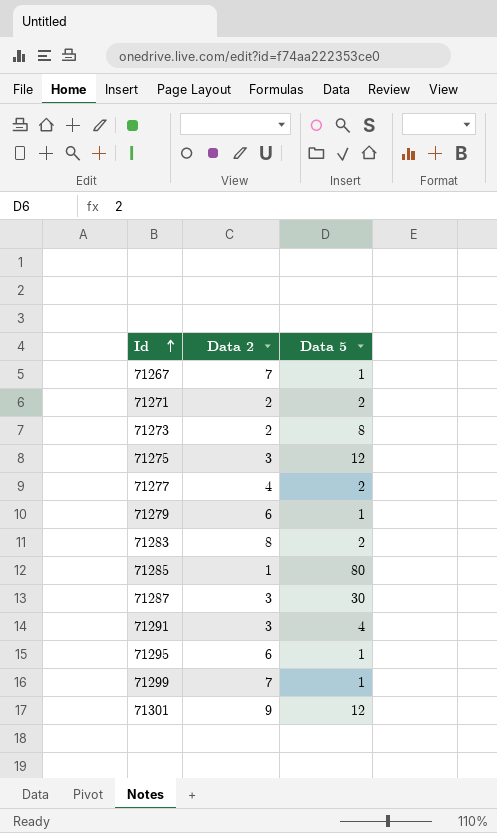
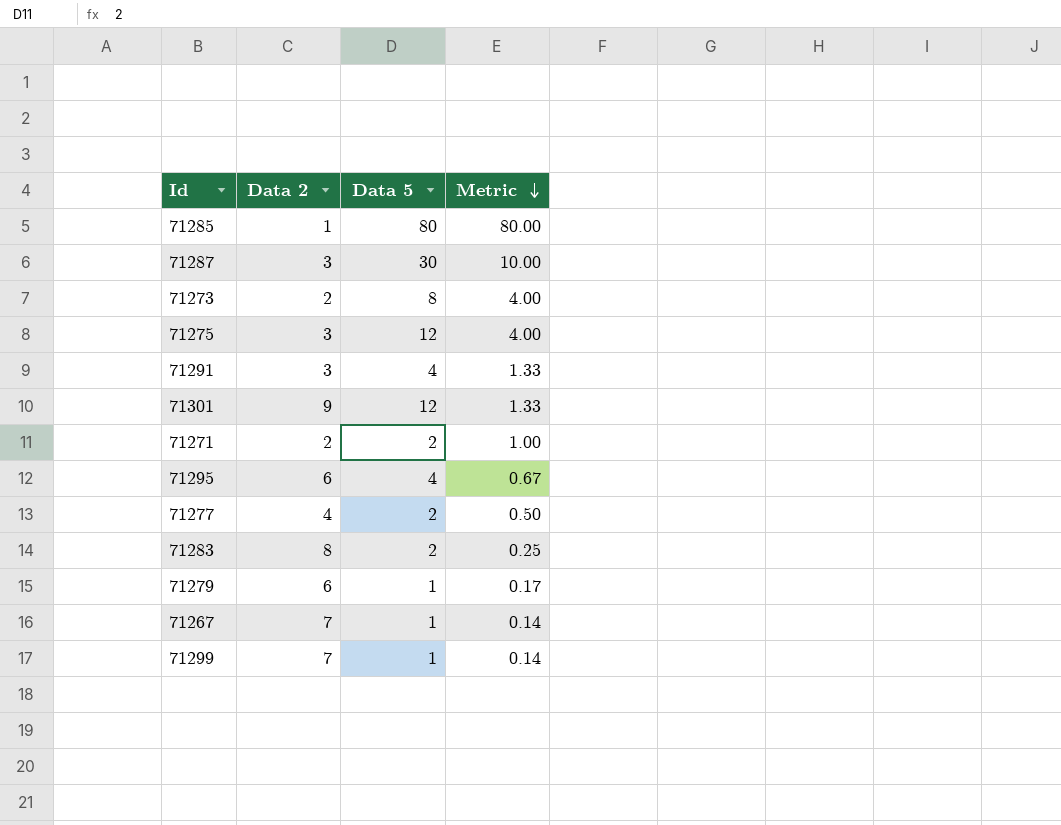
row order: Id ascending -> Metric descending
column Metric | formula: none -> [Data 5] / [Data 2]
71295 | Data 5: 1 -> 4

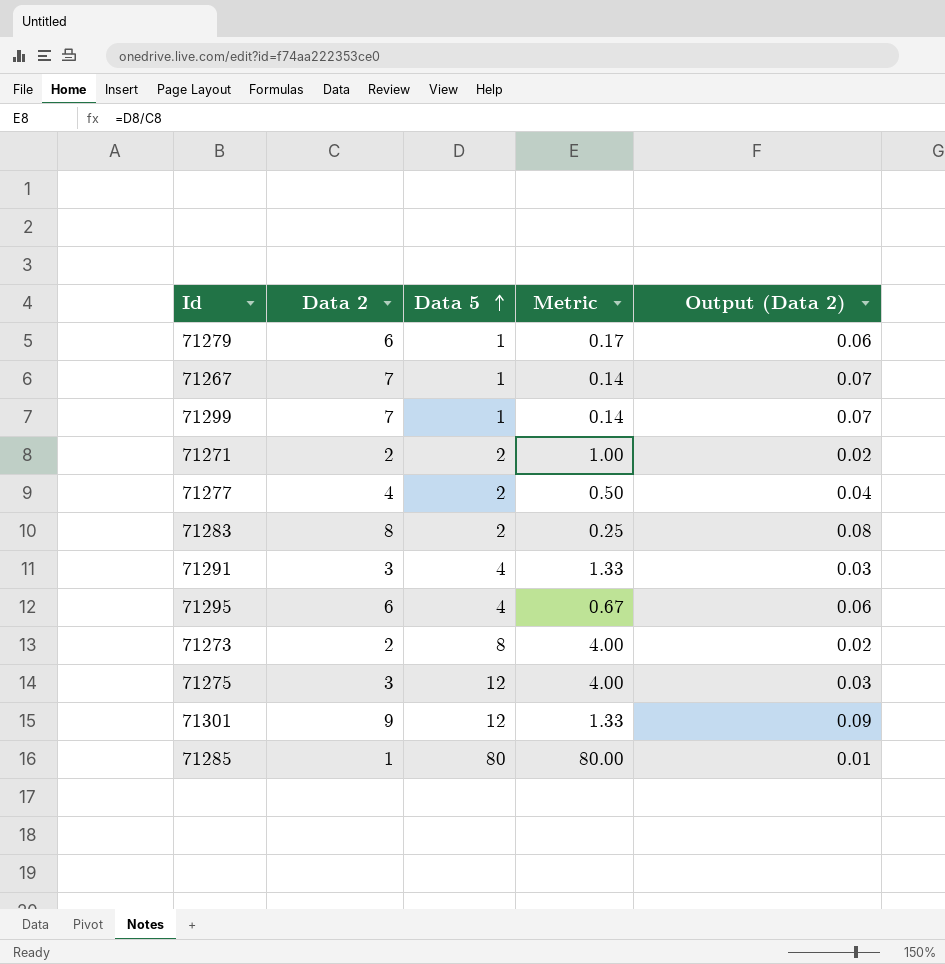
row order: Metric descending -> Data 5 ascending
column Output (Data 2) | formula: none -> [Data 2] * 0.01
row 71287: 3 | 30 | 10.00 -> none

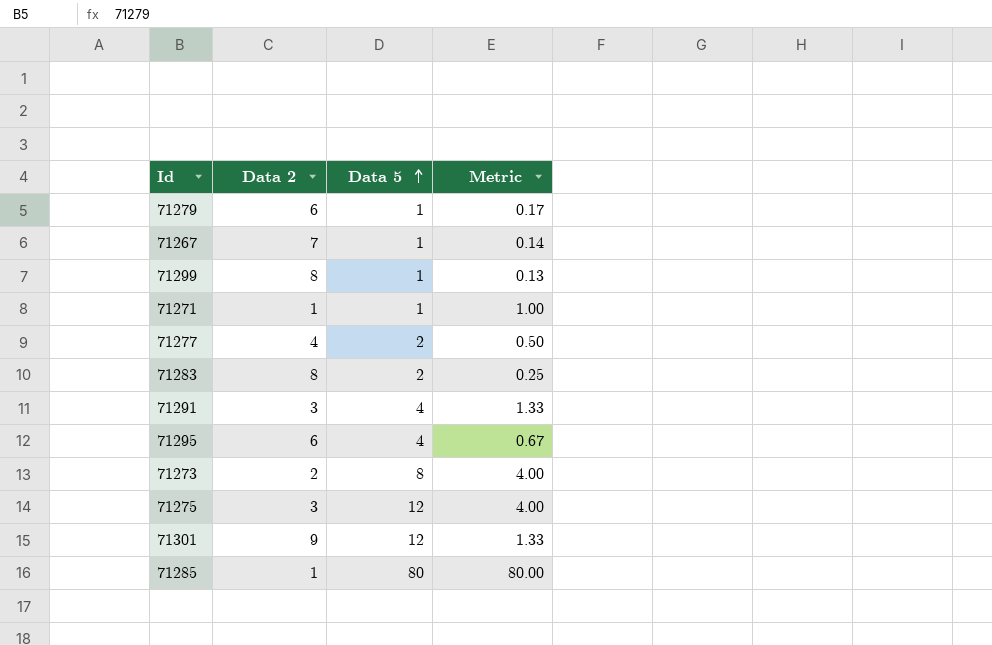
column Output (Data 2) | formula: [Data 2] * 0.01 -> none
71299 | Data 2: 7 -> 8
71299 | Metric: 0.14 -> 0.13
71271 | Data 2: 2 -> 1
71271 | Data 5: 2 -> 1

